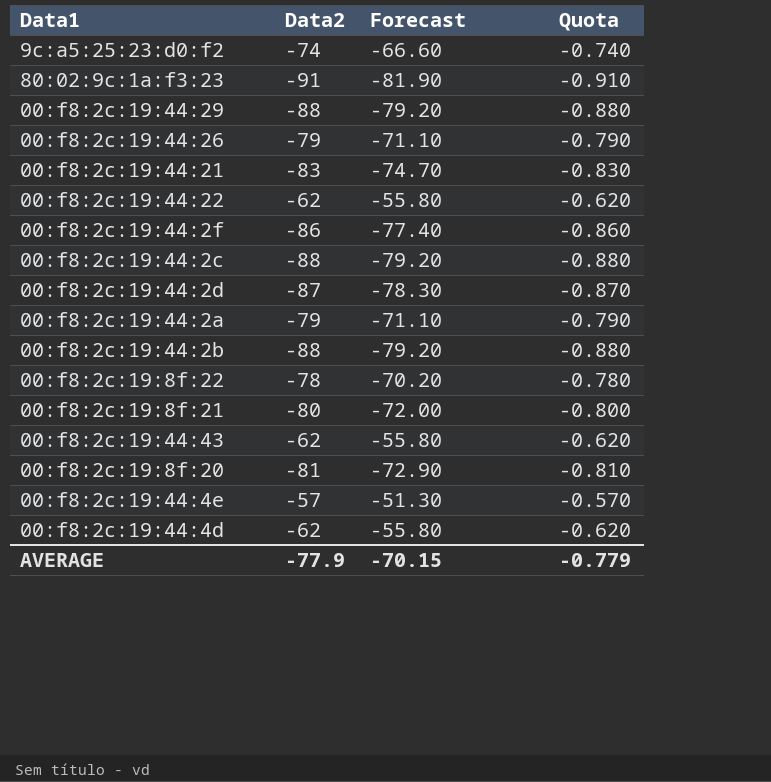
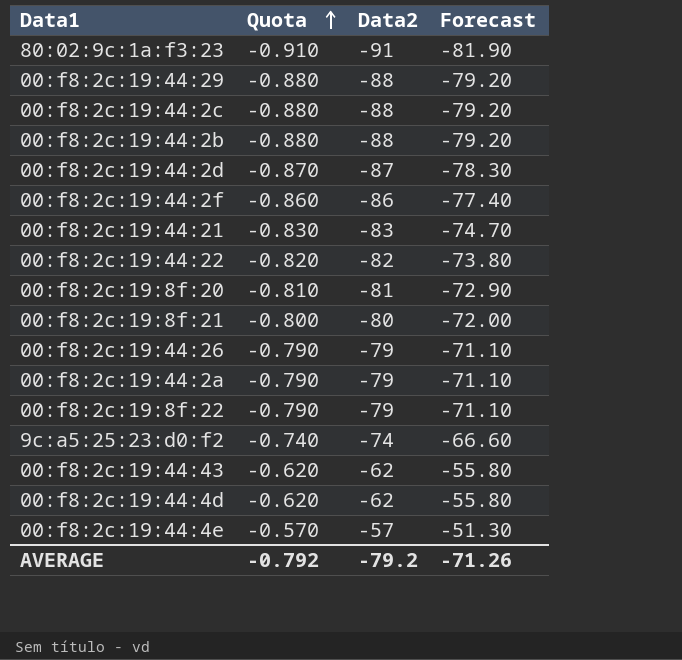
row order: none -> Quota ascending
column Quota | position: 4 -> 2
00:f8:2c:19:44:22 | Quota: -0.620 -> -0.820
00:f8:2c:19:44:22 | Data2: -62 -> -82
00:f8:2c:19:44:22 | Forecast: -55.80 -> -73.80
00:f8:2c:19:8f:22 | Quota: -0.780 -> -0.790
00:f8:2c:19:8f:22 | Data2: -78 -> -79
00:f8:2c:19:8f:22 | Forecast: -70.20 -> -71.10
AVERAGE | Quota: -0.779 -> -0.792
AVERAGE | Data2: -77.9 -> -79.2
AVERAGE | Forecast: -70.15 -> -71.26

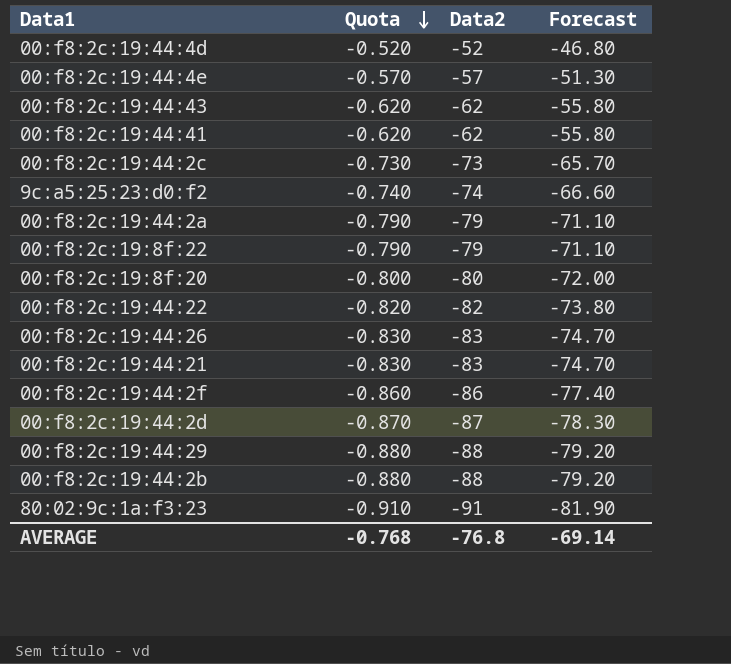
row order: Quota ascending -> Quota descending
row 00:f8:2c:19:8f:21: -0.800 | -80 | -72.00 -> none
00:f8:2c:19:44:4d | Quota: -0.620 -> -0.520
00:f8:2c:19:44:4d | Data2: -62 -> -52
00:f8:2c:19:44:4d | Forecast: -55.80 -> -46.80
row 00:f8:2c:19:44:41: none -> -0.620 | -62 | -55.80
00:f8:2c:19:44:2c | Quota: -0.880 -> -0.730
00:f8:2c:19:44:2c | Data2: -88 -> -73
00:f8:2c:19:44:2c | Forecast: -79.20 -> -65.70
00:f8:2c:19:8f:20 | Quota: -0.810 -> -0.800
00:f8:2c:19:8f:20 | Data2: -81 -> -80
00:f8:2c:19:8f:20 | Forecast: -72.90 -> -72.00
00:f8:2c:19:44:26 | Quota: -0.790 -> -0.830
00:f8:2c:19:44:26 | Data2: -79 -> -83
00:f8:2c:19:44:26 | Forecast: -71.10 -> -74.70
AVERAGE | Quota: -0.792 -> -0.768
AVERAGE | Data2: -79.2 -> -76.8
AVERAGE | Forecast: -71.26 -> -69.14

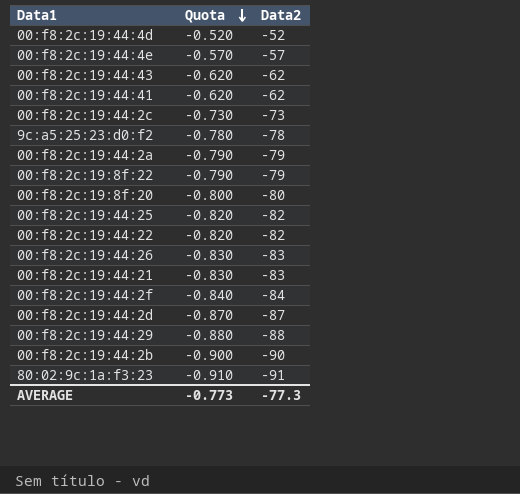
column Forecast | formula: [Data2] * 0.9 -> none
9c:a5:25:23:d0:f2 | Quota: -0.740 -> -0.780
9c:a5:25:23:d0:f2 | Data2: -74 -> -78
row 00:f8:2c:19:44:25: none -> -0.820 | -82
00:f8:2c:19:44:2f | Quota: -0.860 -> -0.840
00:f8:2c:19:44:2f | Data2: -86 -> -84
00:f8:2c:19:44:2b | Quota: -0.880 -> -0.900
00:f8:2c:19:44:2b | Data2: -88 -> -90
AVERAGE | Quota: -0.768 -> -0.773
AVERAGE | Data2: -76.8 -> -77.3

